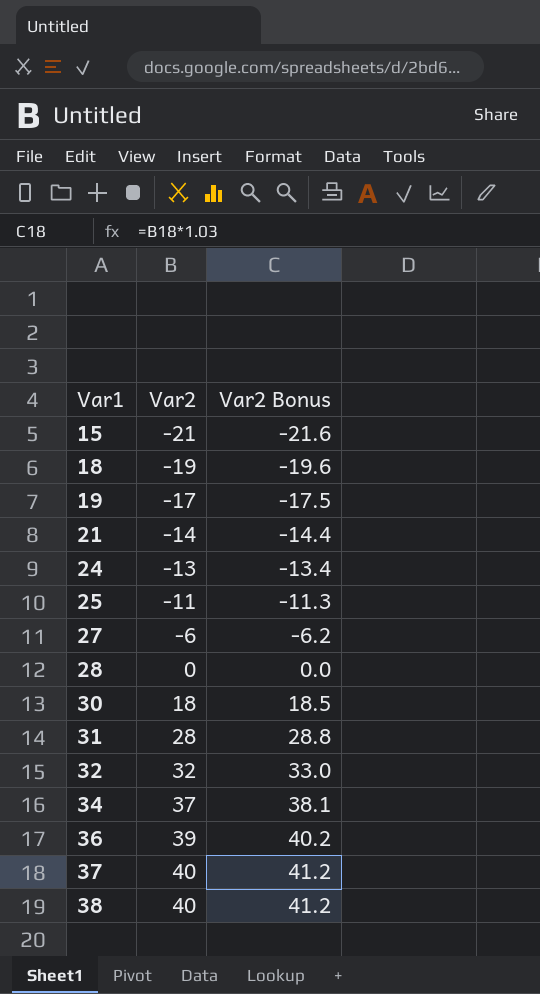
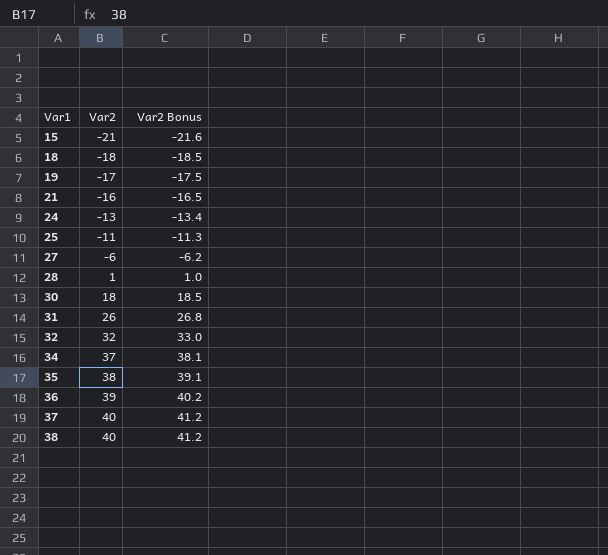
18 | Var2: -19 -> -18
18 | Var2 Bonus: -19.6 -> -18.5
21 | Var2: -14 -> -16
21 | Var2 Bonus: -14.4 -> -16.5
28 | Var2: 0 -> 1
28 | Var2 Bonus: 0.0 -> 1.0
31 | Var2: 28 -> 26
31 | Var2 Bonus: 28.8 -> 26.8
row 35: none -> 38 | 39.1

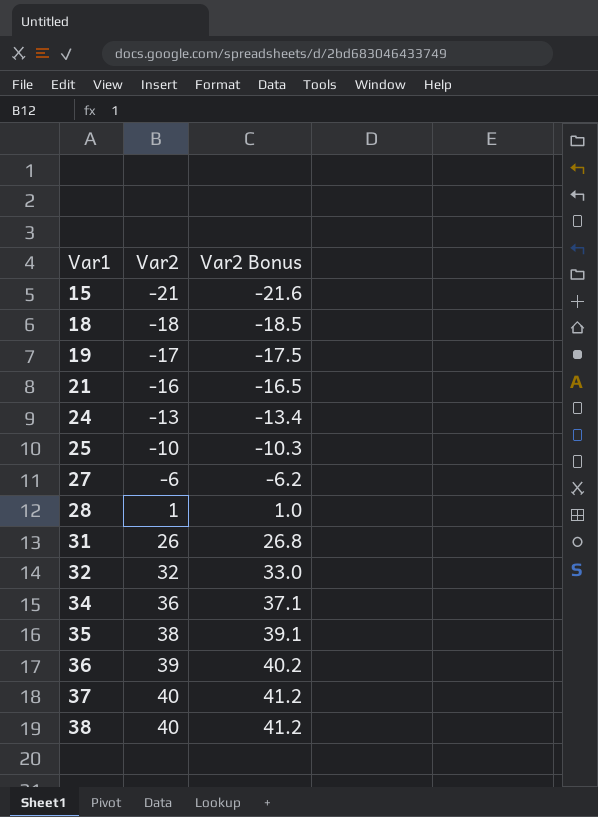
row 30: 18 | 18.5 -> none
25 | Var2: -11 -> -10
25 | Var2 Bonus: -11.3 -> -10.3
34 | Var2: 37 -> 36
34 | Var2 Bonus: 38.1 -> 37.1

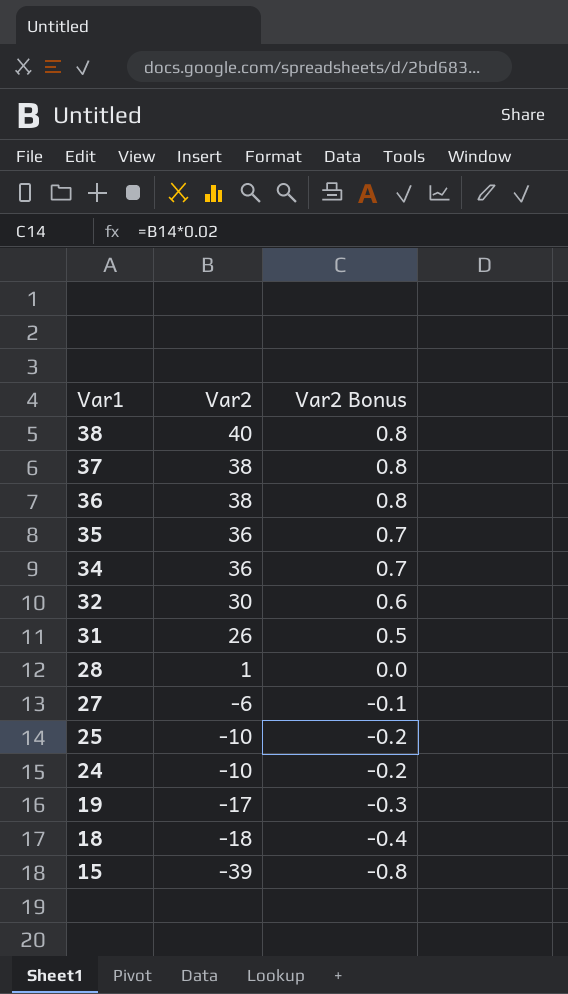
row order: Var1 ascending -> Var1 descending
column Var2 Bonus | formula: [Var2] * 1.03 -> [Var2] * 0.02
row 21: -16 | -16.5 -> none
37 | Var2: 40 -> 38
36 | Var2: 39 -> 38
35 | Var2: 38 -> 36
32 | Var2: 32 -> 30
24 | Var2: -13 -> -10
15 | Var2: -21 -> -39

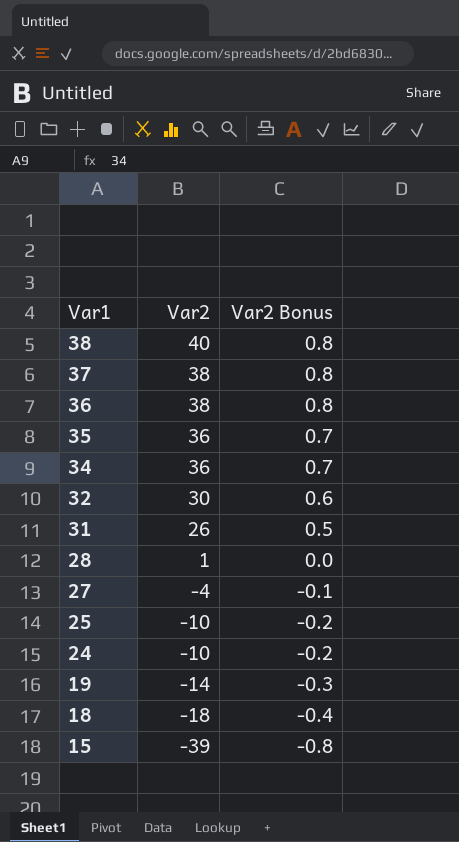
27 | Var2: -6 -> -4
19 | Var2: -17 -> -14

